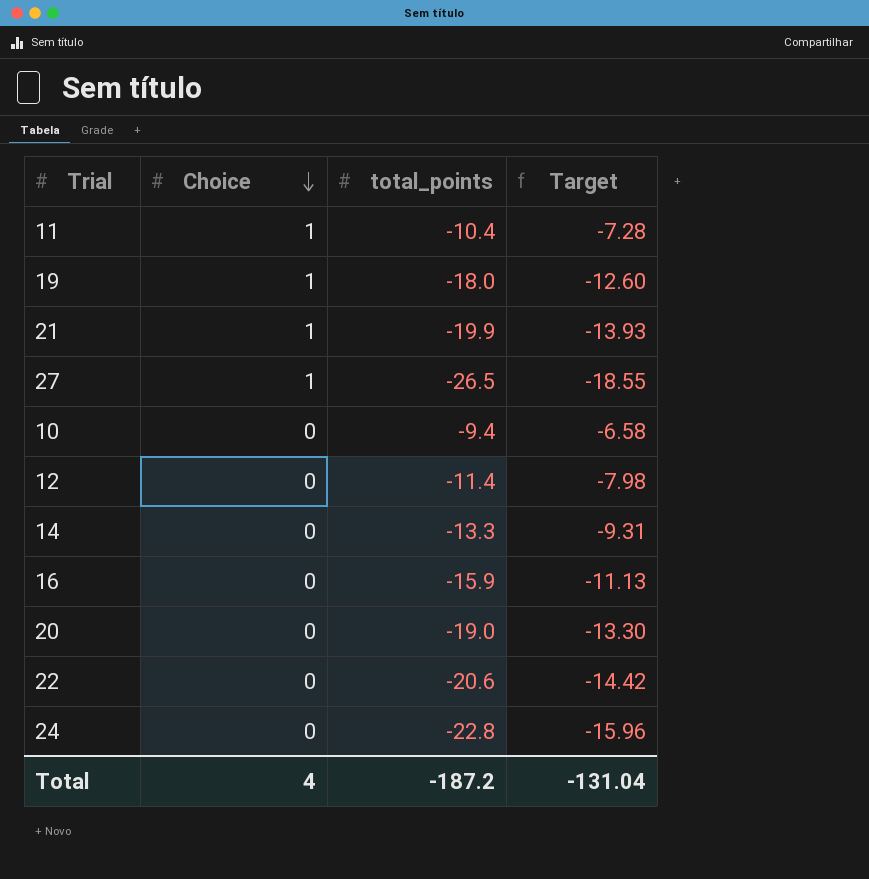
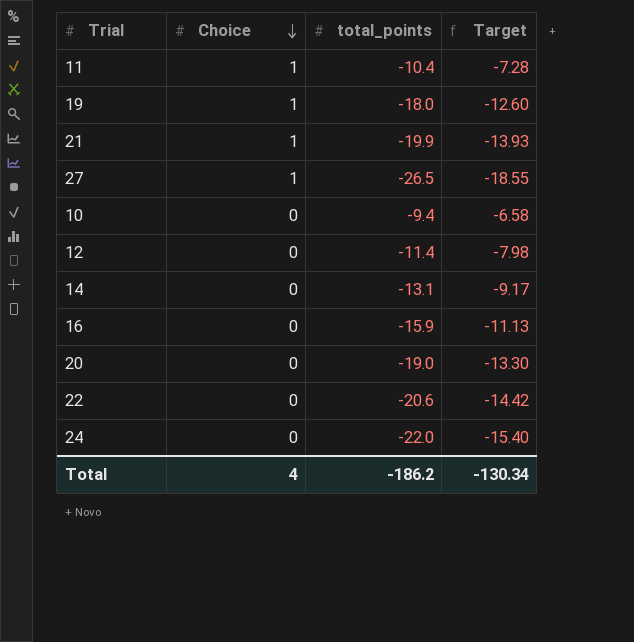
14 | total_points: -13.3 -> -13.1
14 | Target: -9.31 -> -9.17
24 | total_points: -22.8 -> -22.0
24 | Target: -15.96 -> -15.40
Total | total_points: -187.2 -> -186.2
Total | Target: -131.04 -> -130.34

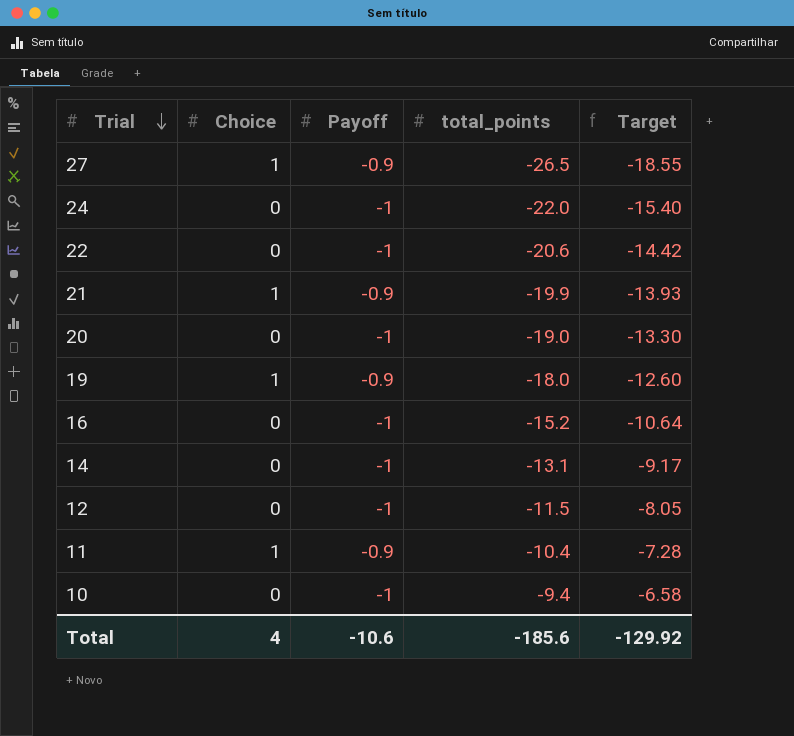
row order: Choice descending -> Trial descending
column Payoff | position: none -> 3
16 | total_points: -15.9 -> -15.2
16 | Target: -11.13 -> -10.64
12 | total_points: -11.4 -> -11.5
12 | Target: -7.98 -> -8.05
Total | total_points: -186.2 -> -185.6
Total | Target: -130.34 -> -129.92

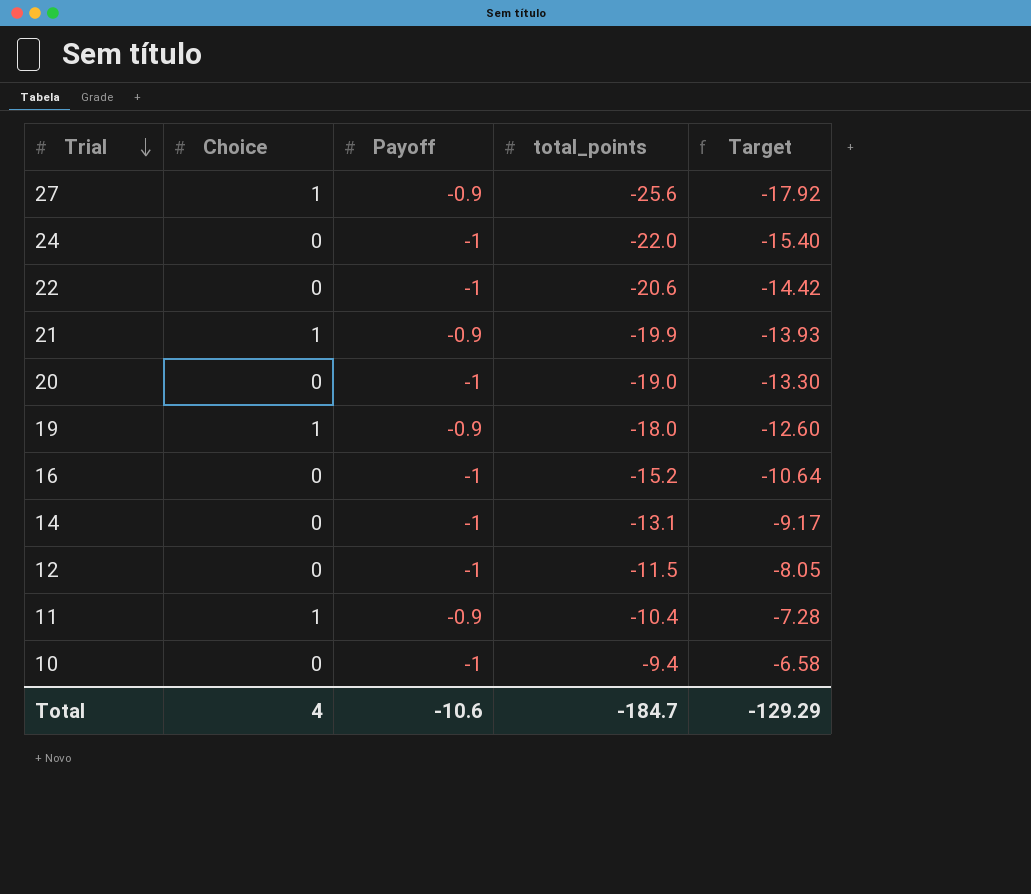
27 | total_points: -26.5 -> -25.6
27 | Target: -18.55 -> -17.92
Total | total_points: -185.6 -> -184.7
Total | Target: -129.92 -> -129.29

